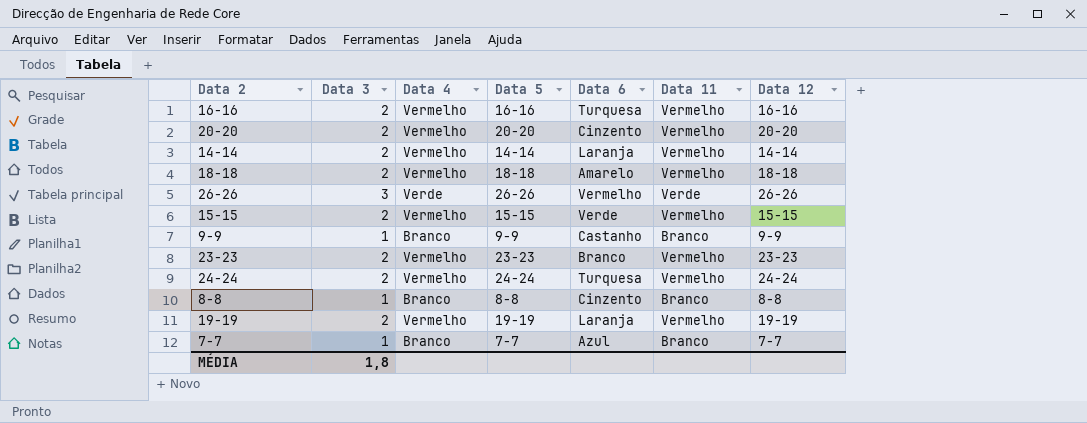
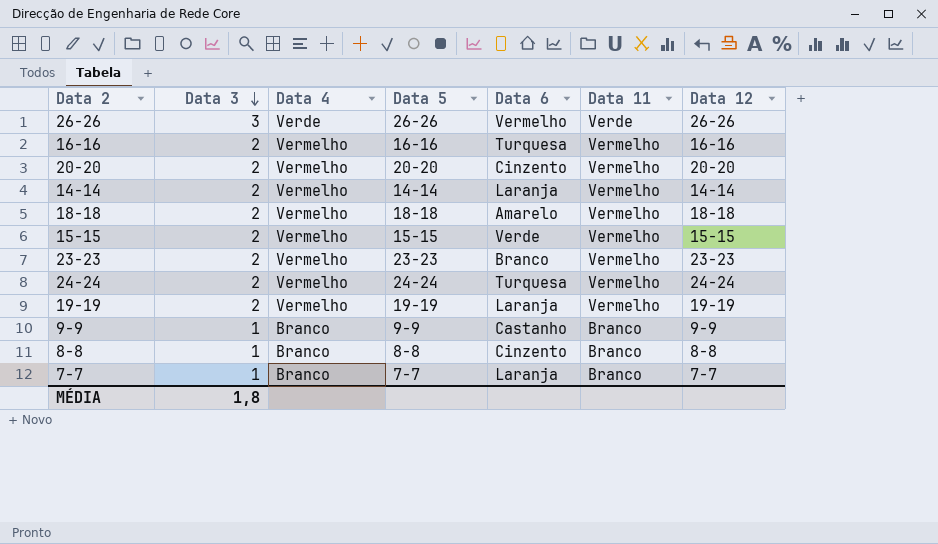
row order: none -> Data 3 descending
7-7 | Data 6: Azul -> Laranja

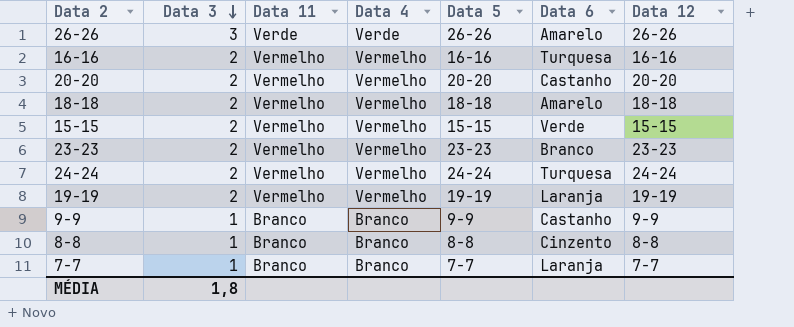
column Data 11 | position: 6 -> 3
row 14-14: 2 | Vermelho | 14-14 | Laranja | Vermelho | 14-14 -> none
26-26 | Data 6: Vermelho -> Amarelo
20-20 | Data 6: Cinzento -> Castanho

